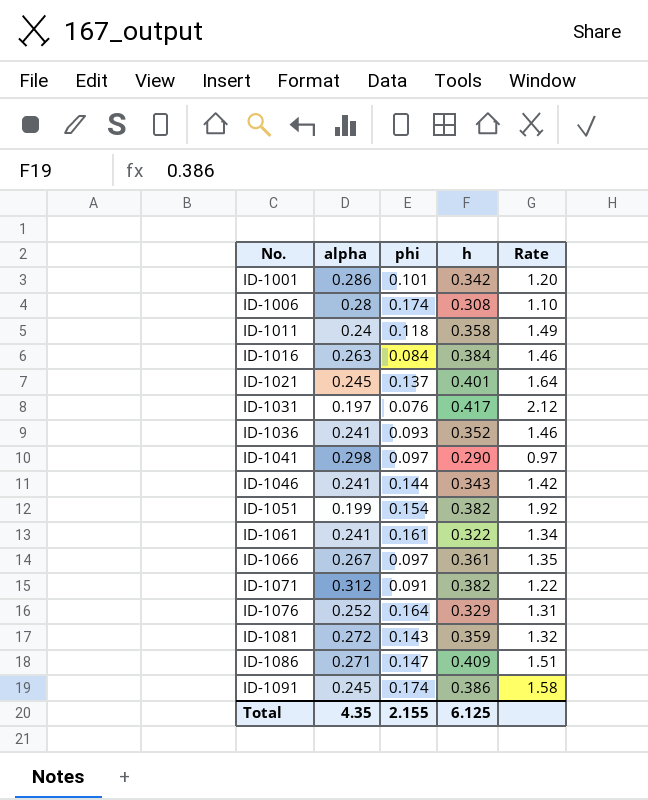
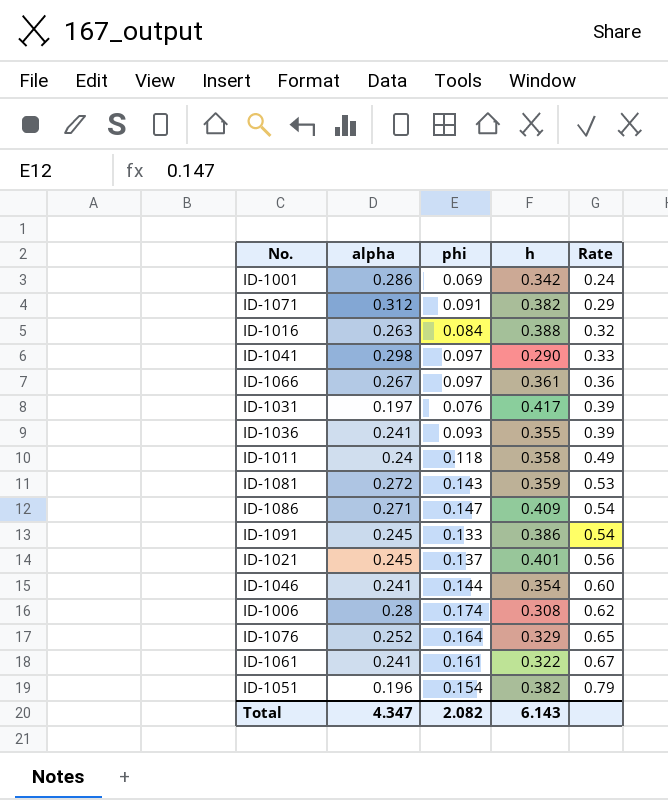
row order: No. ascending -> Rate ascending
column Rate | formula: [h] / [alpha] -> [phi] / [alpha]
ID-1001 | phi: 0.101 -> 0.069
ID-1016 | h: 0.384 -> 0.388
ID-1036 | h: 0.352 -> 0.355
ID-1091 | phi: 0.174 -> 0.133
ID-1046 | h: 0.343 -> 0.354
ID-1051 | alpha: 0.199 -> 0.196
Total | alpha: 4.35 -> 4.347
Total | phi: 2.155 -> 2.082
Total | h: 6.125 -> 6.143

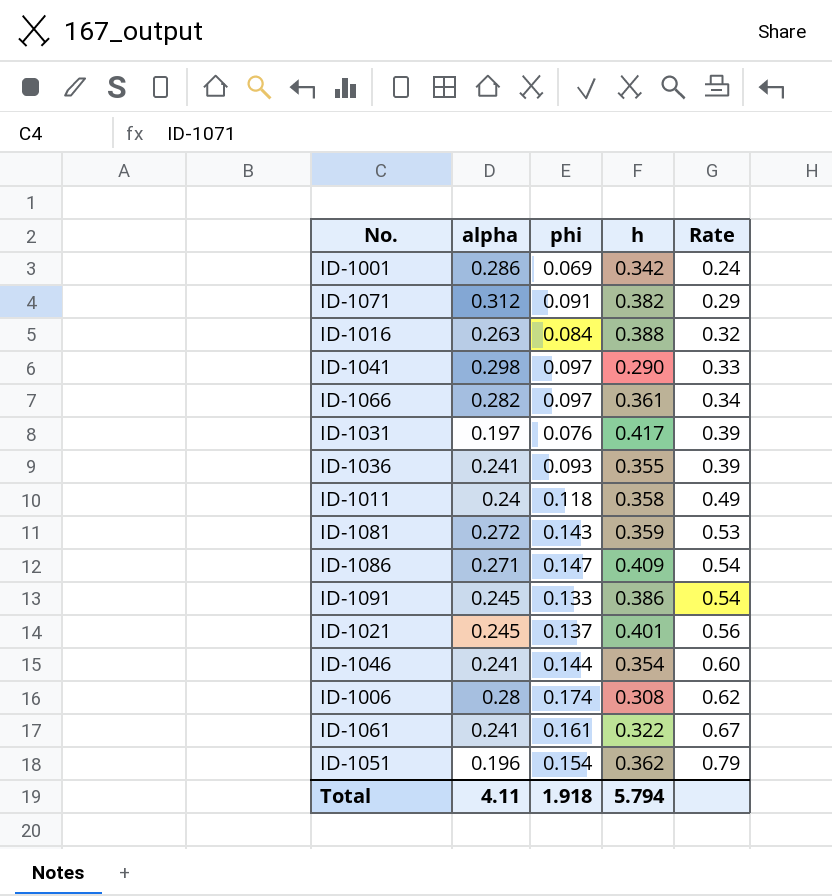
row ID-1076: 0.252 | 0.164 | 0.329 | 0.65 -> none
ID-1066 | alpha: 0.267 -> 0.282
ID-1066 | Rate: 0.36 -> 0.34
ID-1051 | h: 0.382 -> 0.362
Total | alpha: 4.347 -> 4.11
Total | phi: 2.082 -> 1.918
Total | h: 6.143 -> 5.794

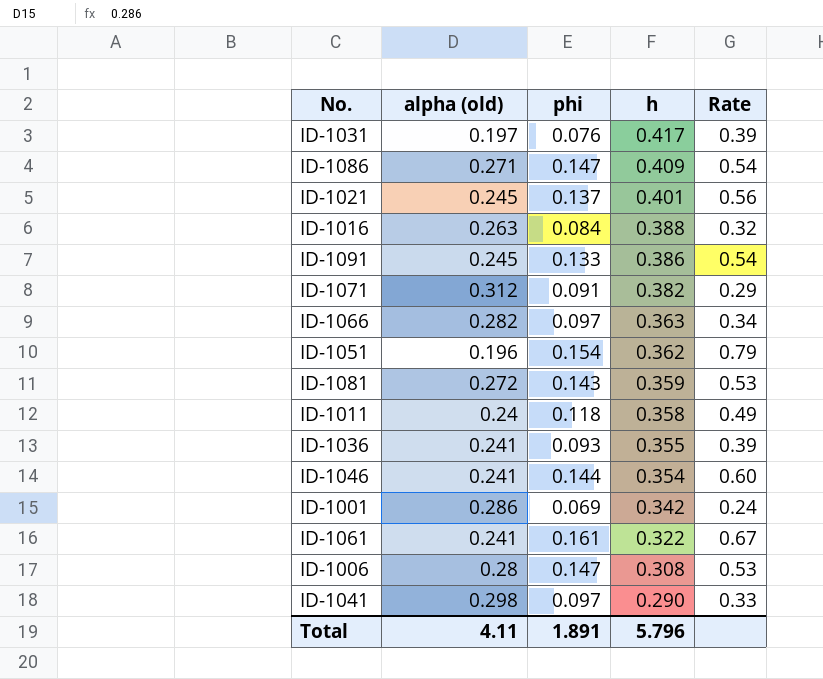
row order: Rate ascending -> h descending
column name: alpha -> alpha (old)
ID-1066 | h: 0.361 -> 0.363
ID-1006 | phi: 0.174 -> 0.147
ID-1006 | Rate: 0.62 -> 0.53
Total | phi: 1.918 -> 1.891
Total | h: 5.794 -> 5.796

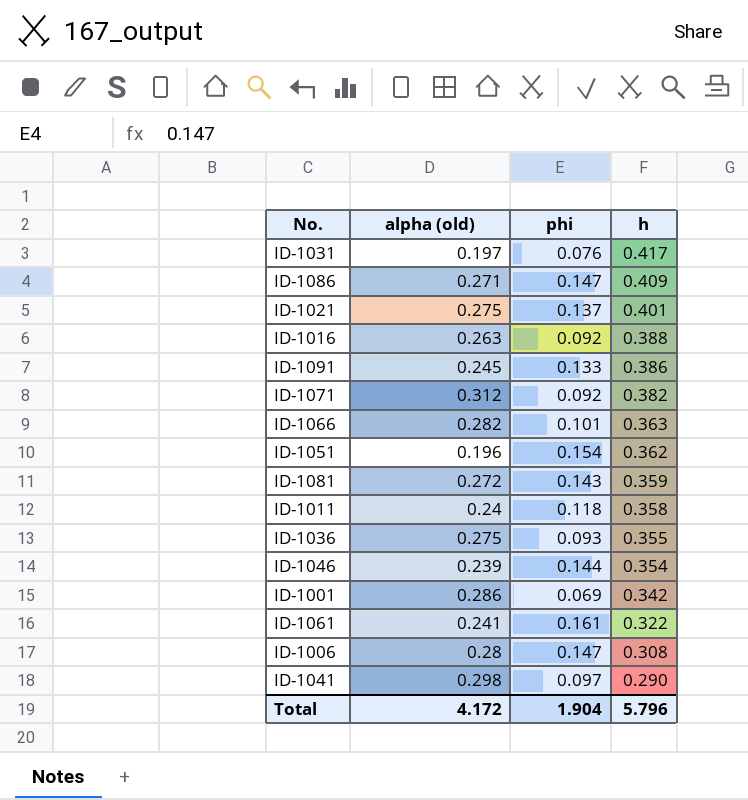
column Rate | formula: [phi] / [alpha (old)] -> none
ID-1021 | alpha (old): 0.245 -> 0.275
ID-1016 | phi: 0.084 -> 0.092
ID-1071 | phi: 0.091 -> 0.092
ID-1066 | phi: 0.097 -> 0.101
ID-1036 | alpha (old): 0.241 -> 0.275
ID-1046 | alpha (old): 0.241 -> 0.239
Total | alpha (old): 4.11 -> 4.172
Total | phi: 1.891 -> 1.904

